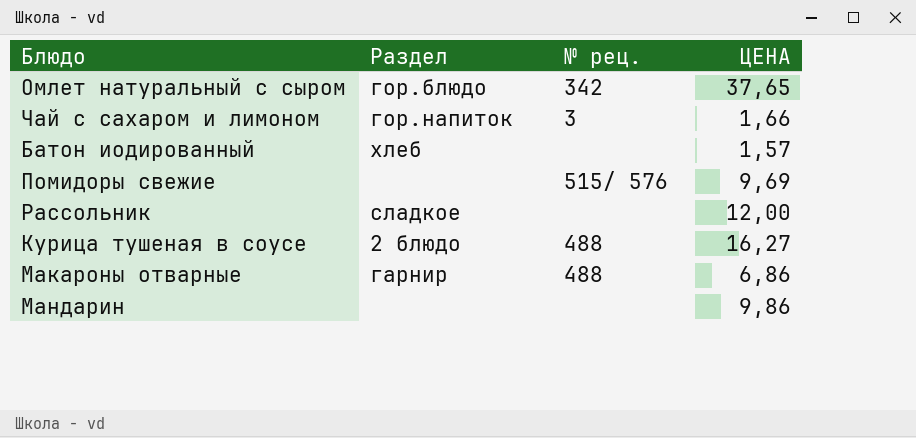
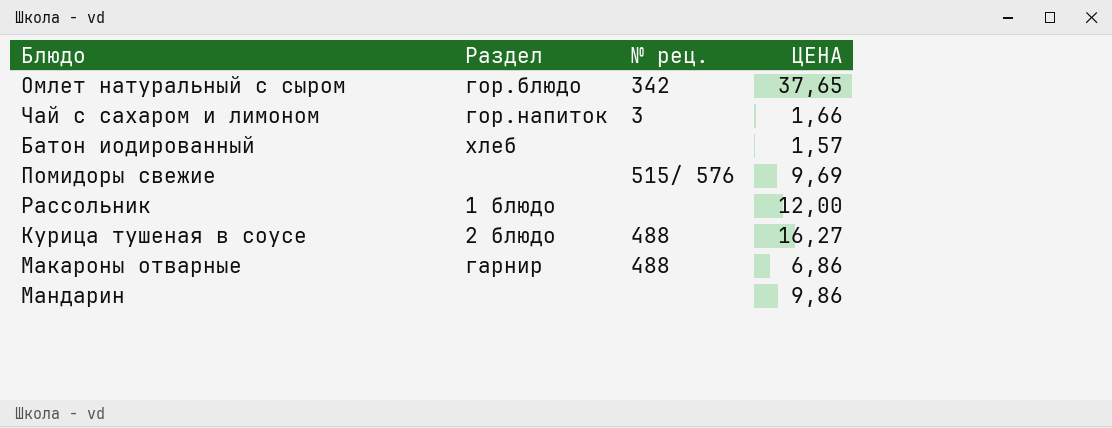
Рассольник | Раздел: сладкое -> 1 блюдо

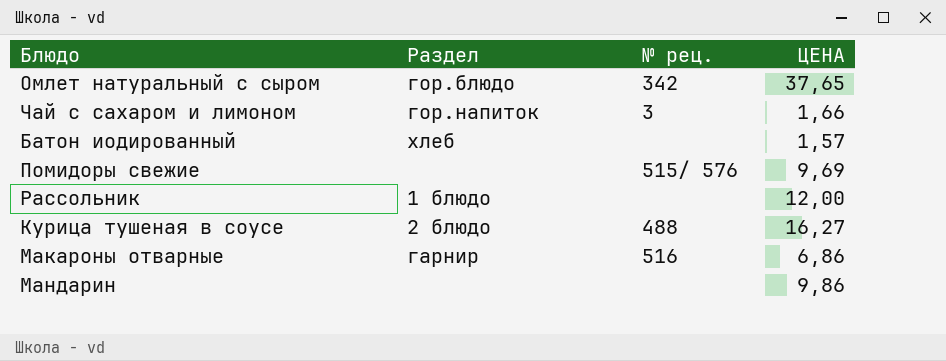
Макароны отварные | № рец.: 488 -> 516

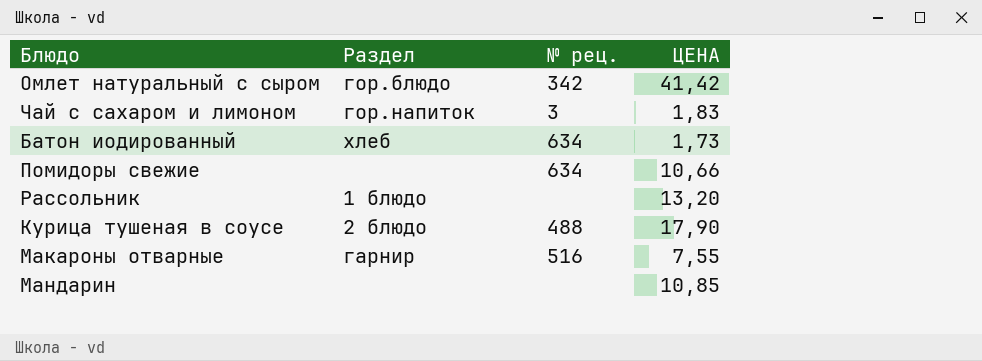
Омлет натуральный с сыром | ЦЕНА: 37,65 -> 41,42
Чай с сахаром и лимоном | ЦЕНА: 1,66 -> 1,83
Батон иодированный | № рец.: none -> 634
Батон иодированный | ЦЕНА: 1,57 -> 1,73
Помидоры свежие | № рец.: 515/ 576 -> 634
Помидоры свежие | ЦЕНА: 9,69 -> 10,66
Рассольник | ЦЕНА: 12,00 -> 13,20
Курица тушеная в соусе | ЦЕНА: 16,27 -> 17,90
Макароны отварные | ЦЕНА: 6,86 -> 7,55
Мандарин | ЦЕНА: 9,86 -> 10,85

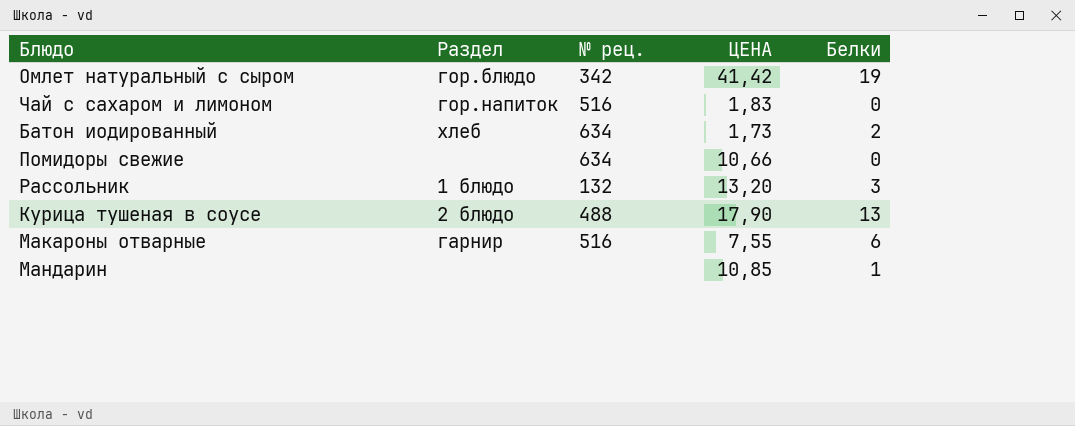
column Белки | position: none -> 5
Чай с сахаром и лимоном | № рец.: 3 -> 516
Рассольник | № рец.: none -> 132

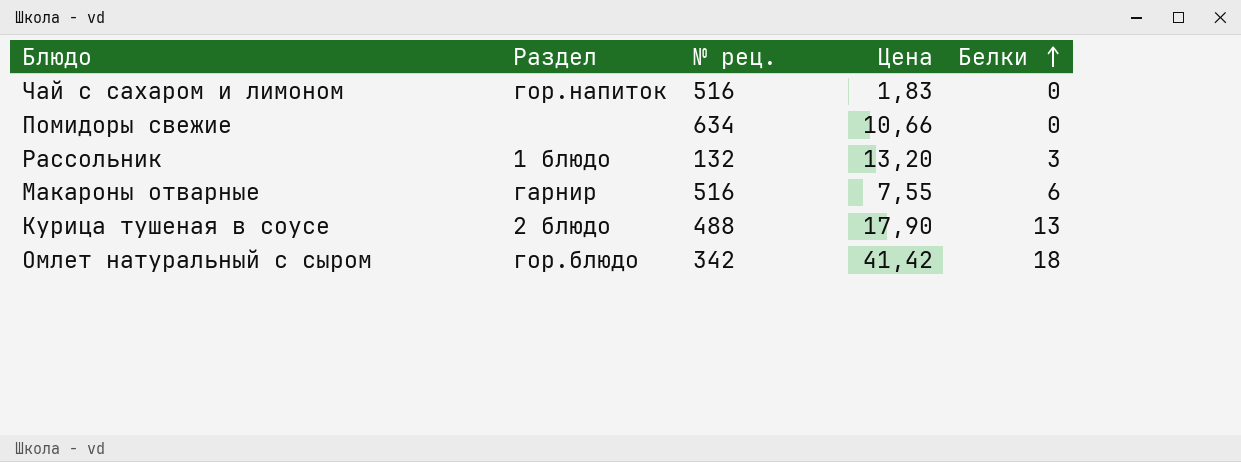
row order: none -> Белки ascending
column name: ЦЕНА -> Цена
row Батон иодированный: хлеб | 634 | 1,73 | 2 -> none
row Мандарин: none | none | 10,85 | 1 -> none
Омлет натуральный с сыром | Белки: 19 -> 18

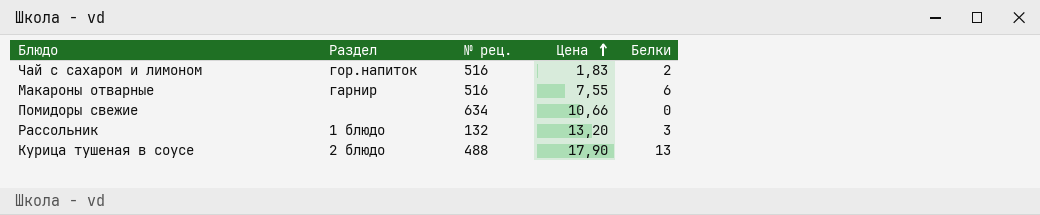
row order: Белки ascending -> Цена ascending
row Омлет натуральный с сыром: гор.блюдо | 342 | 41,42 | 18 -> none
Чай с сахаром и лимоном | Белки: 0 -> 2

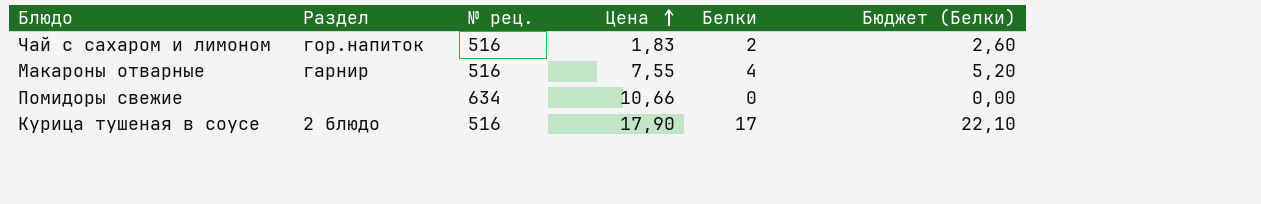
column Бюджет (Белки) | formula: none -> [Белки] * 1,3
row Рассольник: 1 блюдо | 132 | 13,20 | 3 -> none
Макароны отварные | Белки: 6 -> 4
Курица тушеная в соусе | № рец.: 488 -> 516
Курица тушеная в соусе | Белки: 13 -> 17

